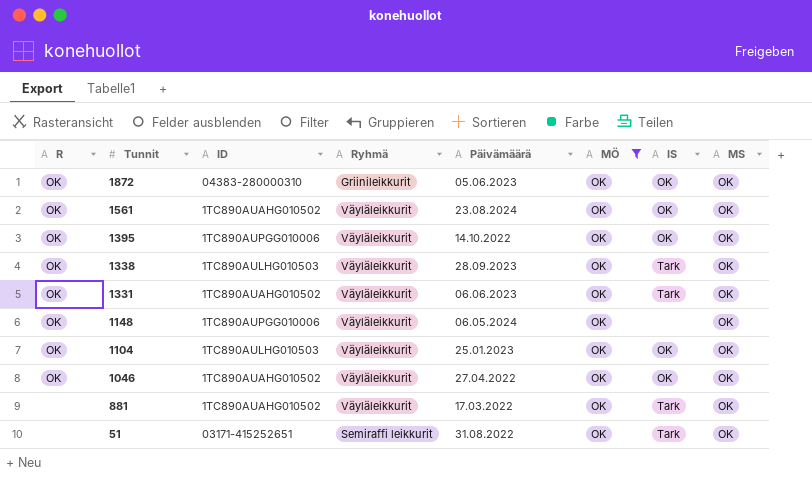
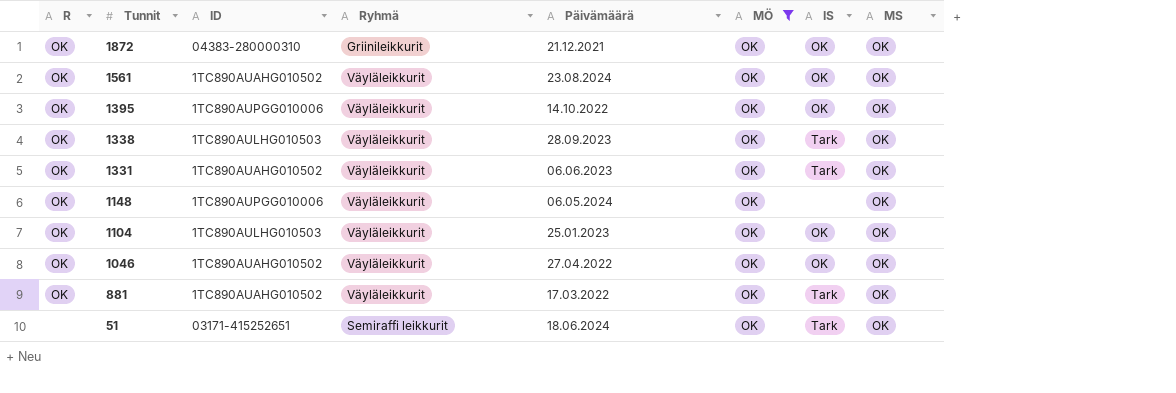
1872 | Päivämäärä: 05.06.2023 -> 21.12.2021
881 | R: none -> OK
51 | Päivämäärä: 31.08.2022 -> 18.06.2024

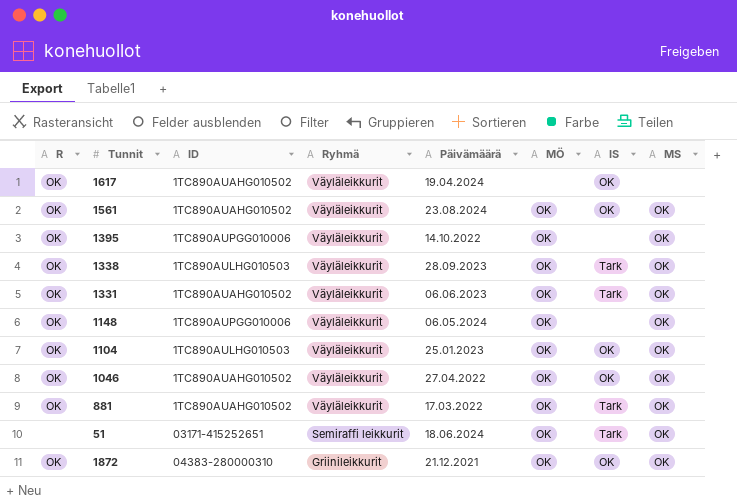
filter: MÖ = OK -> none
row order: Tunnit descending -> Ryhmä descending
1395 | IS: OK -> none

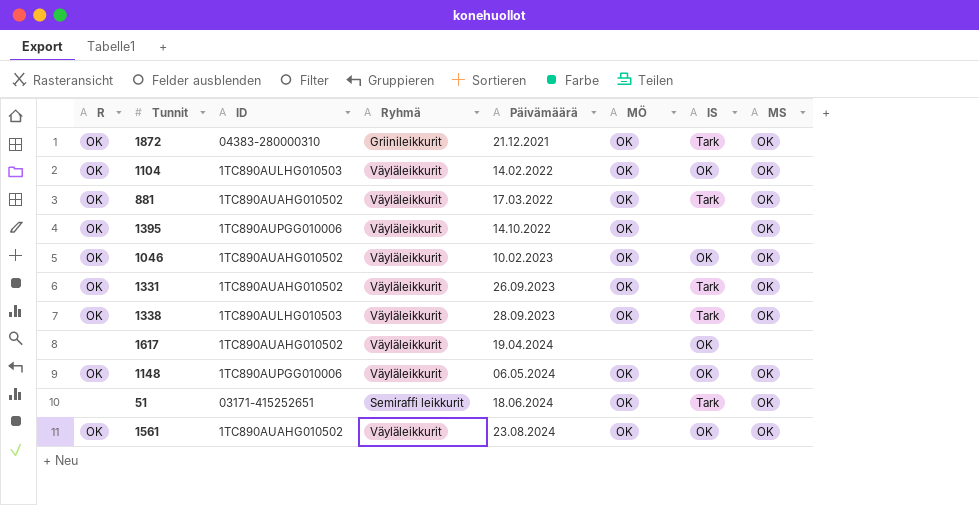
row order: Ryhmä descending -> Päivämäärä ascending
1872 | IS: OK -> Tark
1104 | Päivämäärä: 25.01.2023 -> 14.02.2022
1046 | Päivämäärä: 27.04.2022 -> 10.02.2023
1331 | Päivämäärä: 06.06.2023 -> 26.09.2023
1617 | R: OK -> none
1148 | IS: none -> OK

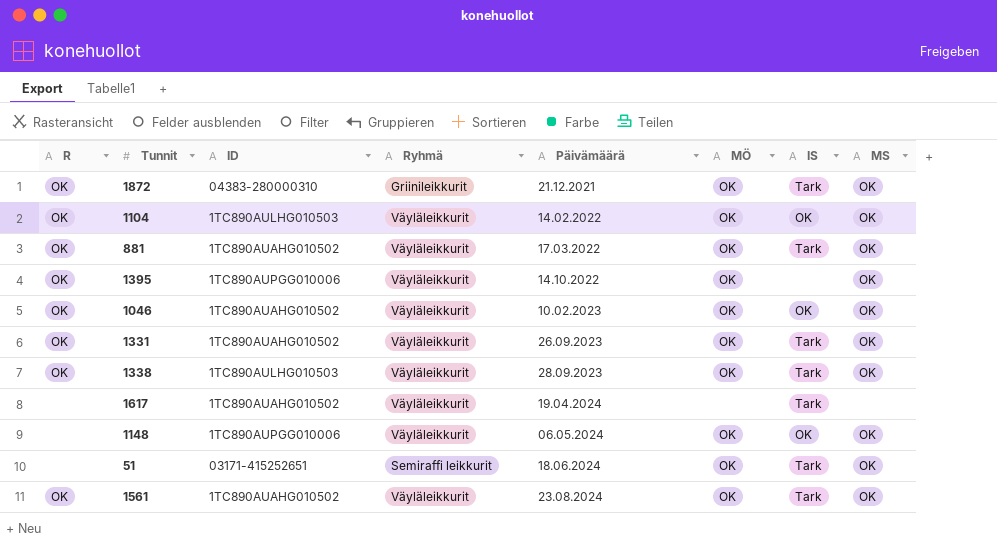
1617 | IS: OK -> Tark
1148 | R: OK -> none
1561 | IS: OK -> Tark

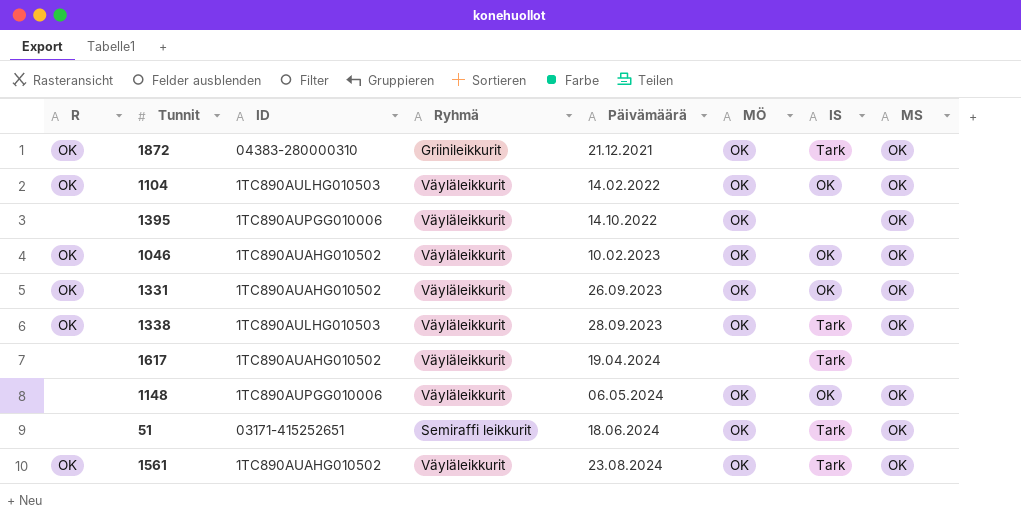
row 881: OK | 1TC890AUAHG010502 | Väyläleikkurit | 17.03.2022 | OK | Tark | OK -> none
1395 | R: OK -> none
1331 | IS: Tark -> OK

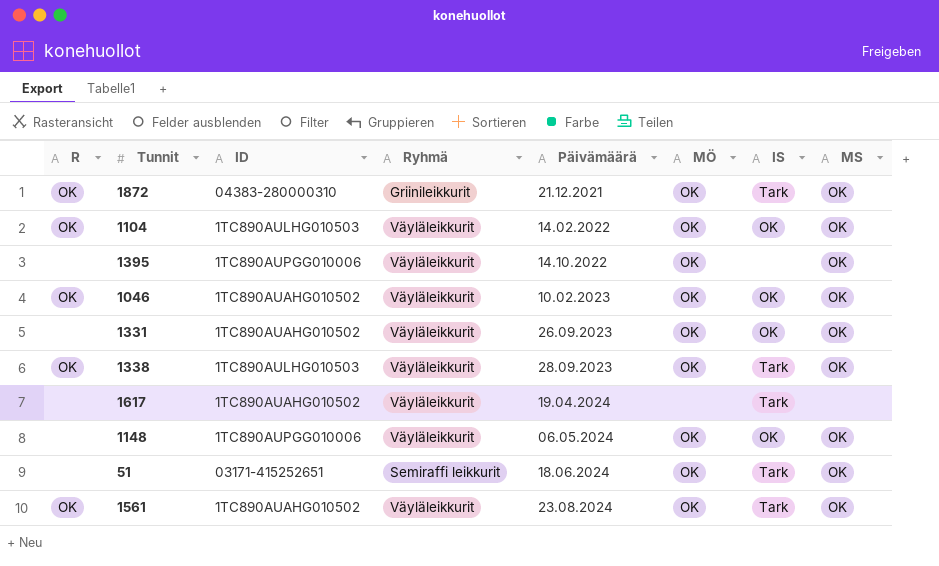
1331 | R: OK -> none

